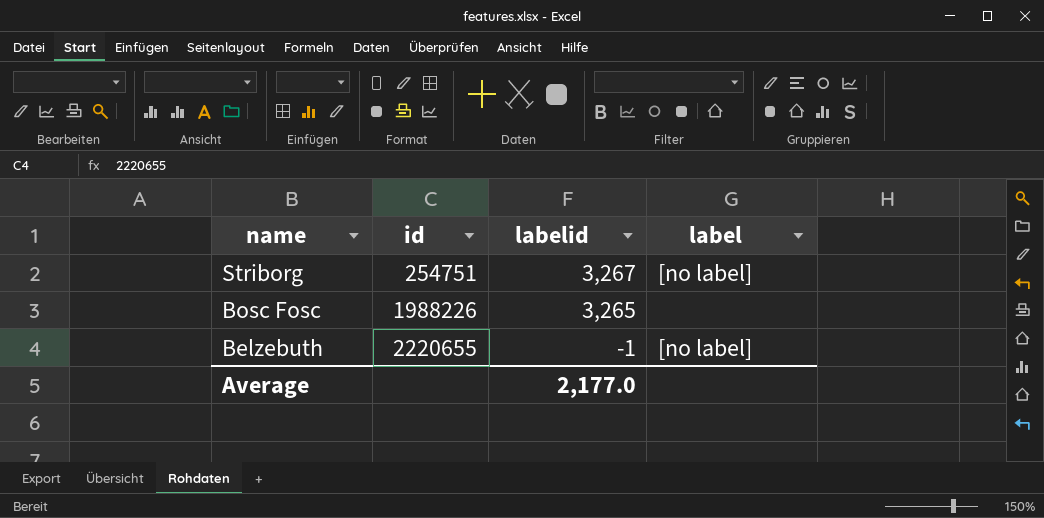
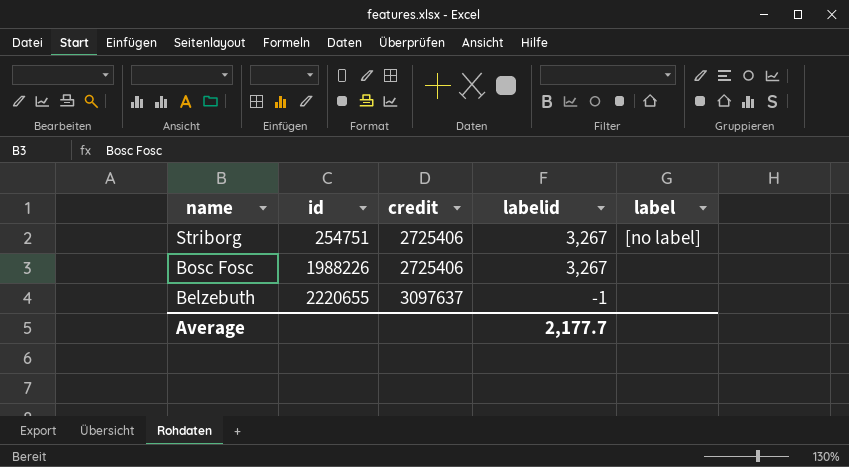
column credit | position: none -> 3
Bosc Fosc | labelid: 3,265 -> 3,267
Belzebuth | label: [no label] -> none
Average | labelid: 2,177.0 -> 2,177.7

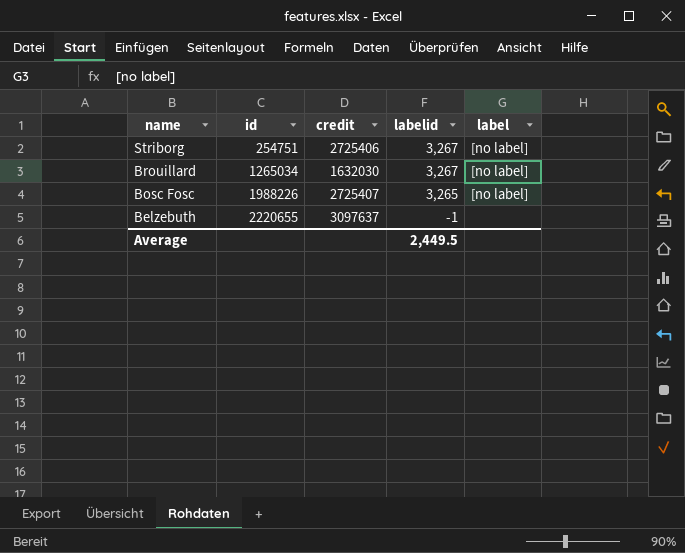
row Brouillard: none -> 1265034 | 1632030 | 3,267 | [no label]
Bosc Fosc | credit: 2725406 -> 2725407
Bosc Fosc | labelid: 3,267 -> 3,265
Bosc Fosc | label: none -> [no label]
Average | labelid: 2,177.7 -> 2,449.5

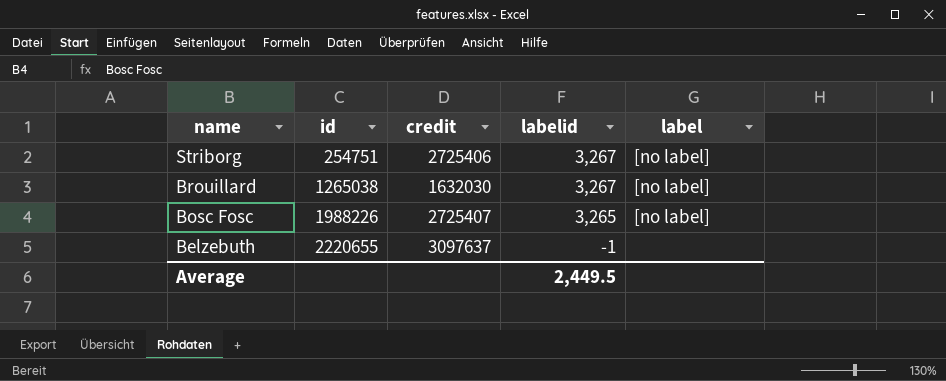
Brouillard | id: 1265034 -> 1265038

